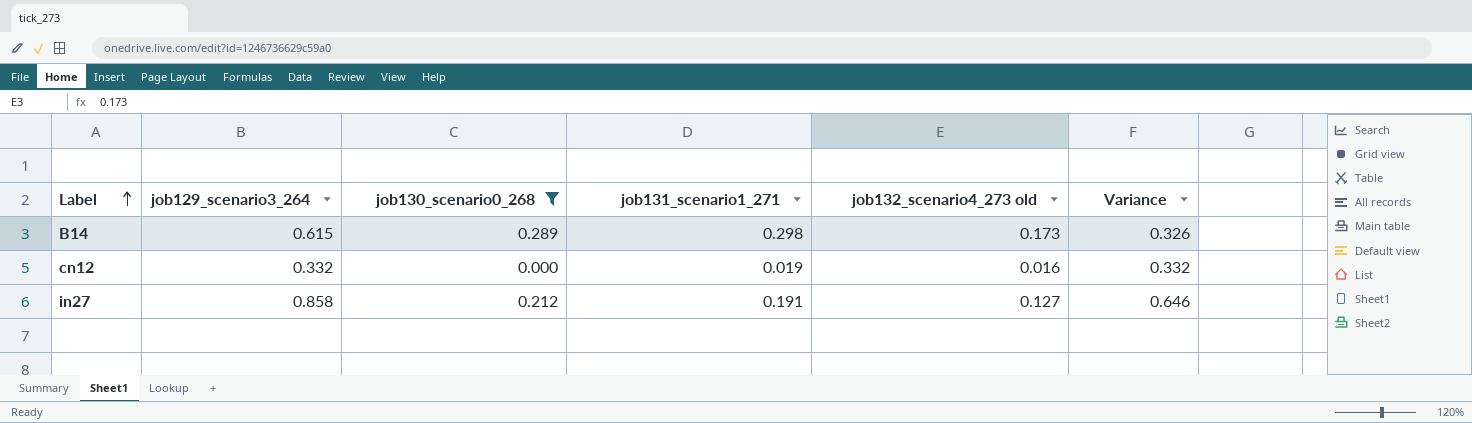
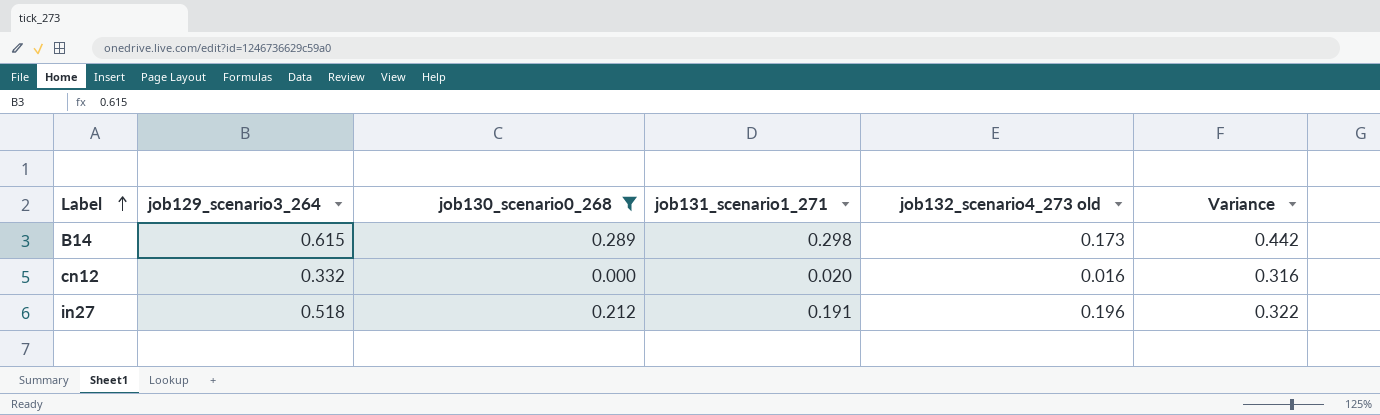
column Variance | formula: [job129_scenario3_264] - [job130_scenario0_268] -> [job129_scenario3_264] - [job132_scenario4_273 old]
cn12 | job131_scenario1_271: 0.019 -> 0.020
in27 | job129_scenario3_264: 0.858 -> 0.518
in27 | job132_scenario4_273 old: 0.127 -> 0.196

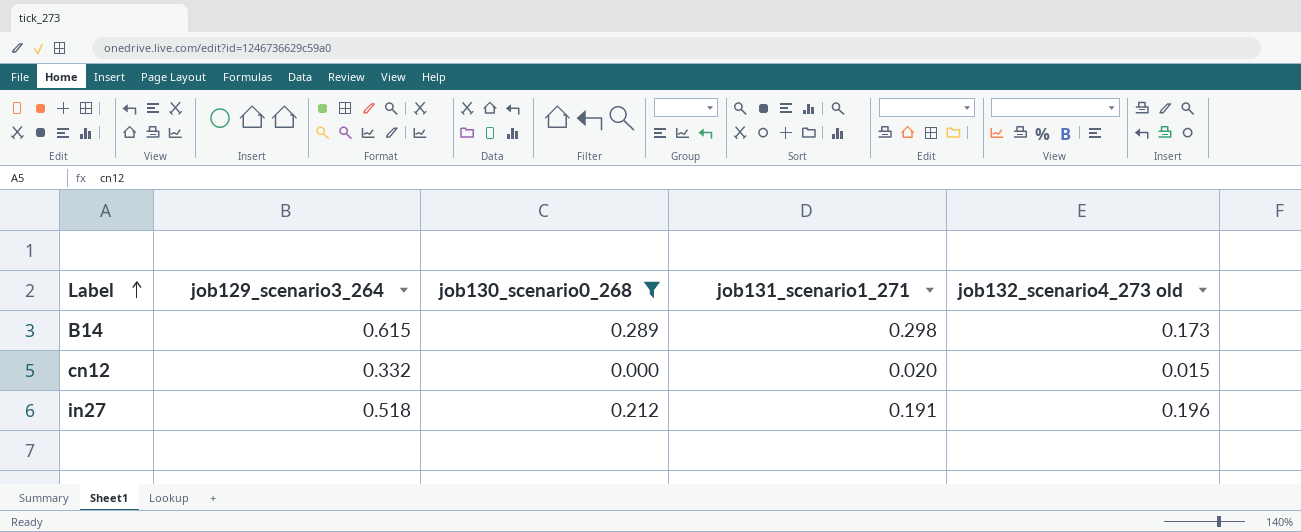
column Variance | formula: [job129_scenario3_264] - [job132_scenario4_273 old] -> none
cn12 | job132_scenario4_273 old: 0.016 -> 0.015

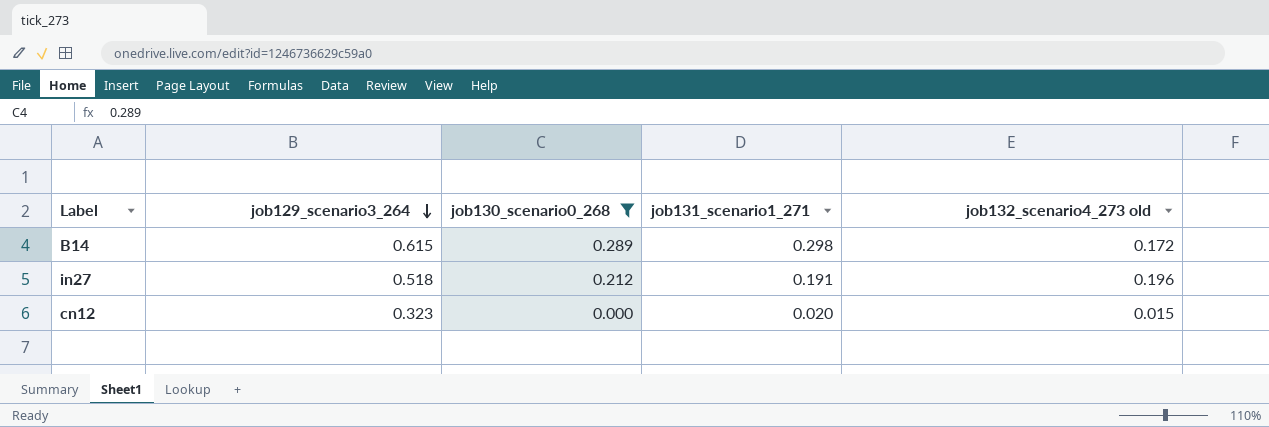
row order: Label ascending -> job129_scenario3_264 descending
B14 | job132_scenario4_273 old: 0.173 -> 0.172
cn12 | job129_scenario3_264: 0.332 -> 0.323

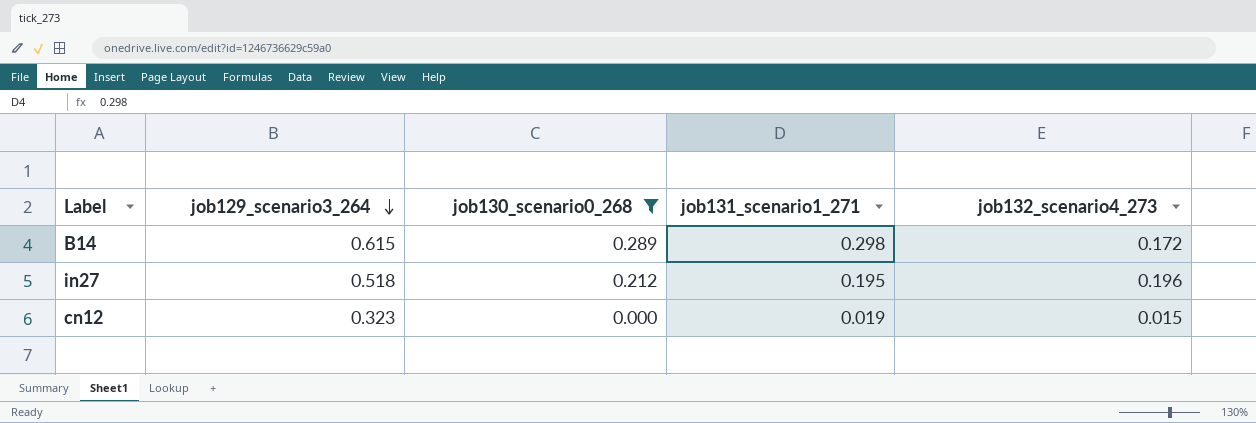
column name: job132_scenario4_273 old -> job132_scenario4_273
in27 | job131_scenario1_271: 0.191 -> 0.195
cn12 | job131_scenario1_271: 0.020 -> 0.019

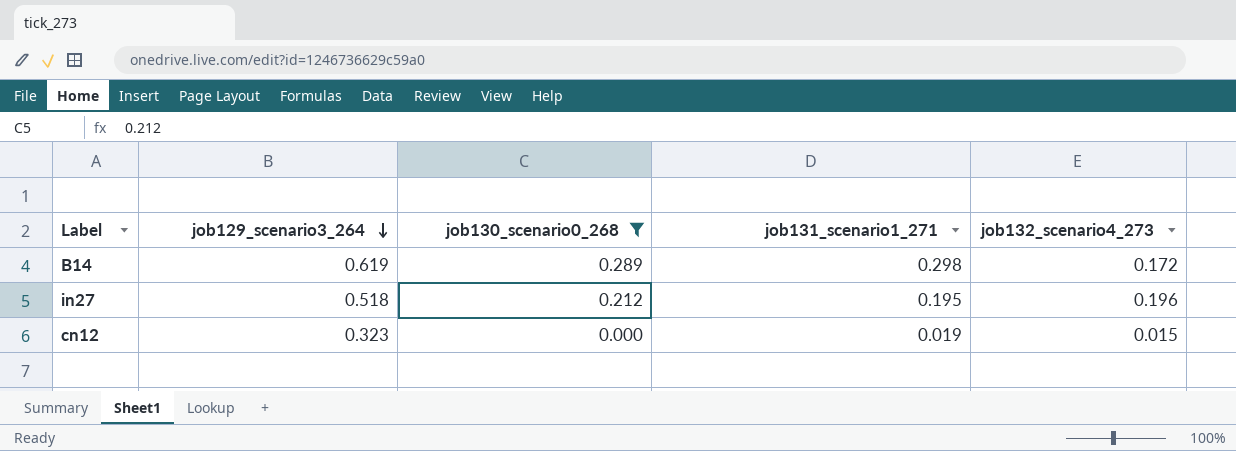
B14 | job129_scenario3_264: 0.615 -> 0.619

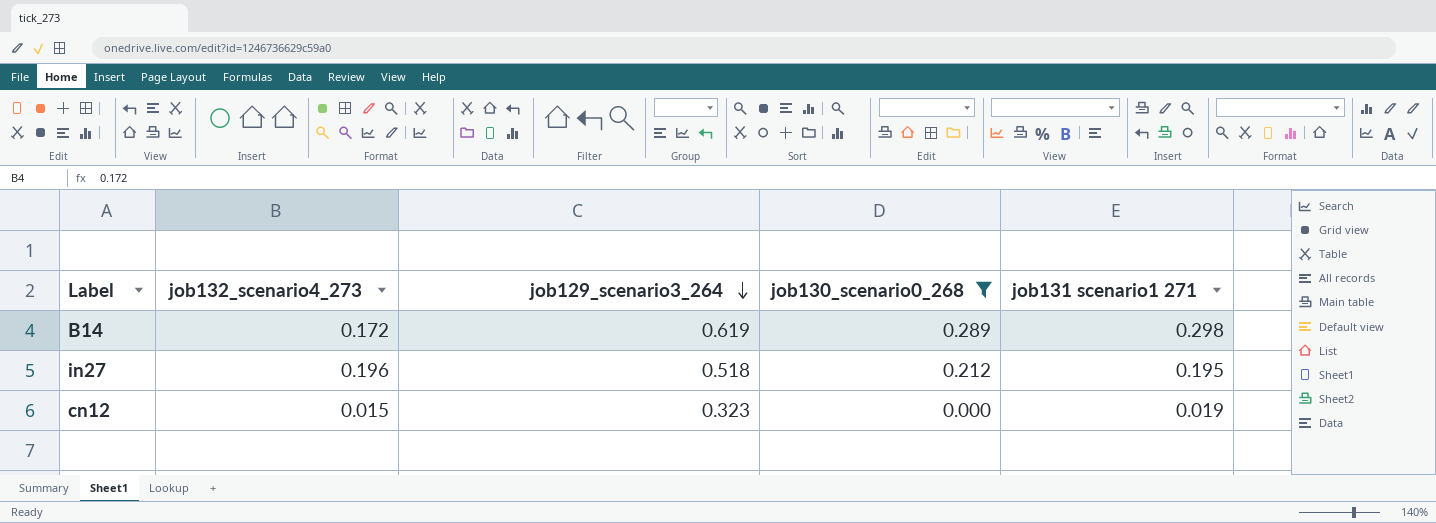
column job132_scenario4_273 | position: 5 -> 2
column name: job131_scenario1_271 -> job131 scenario1 271

